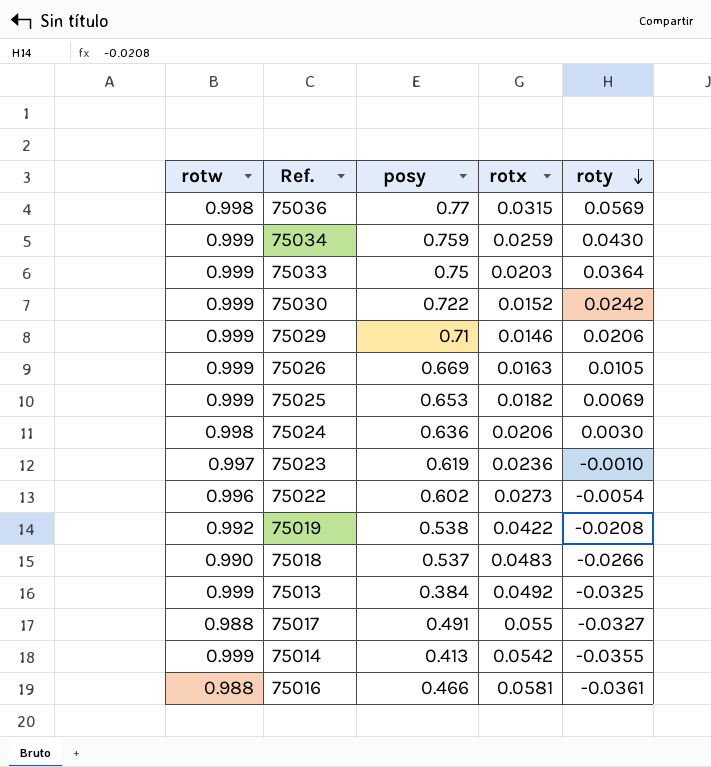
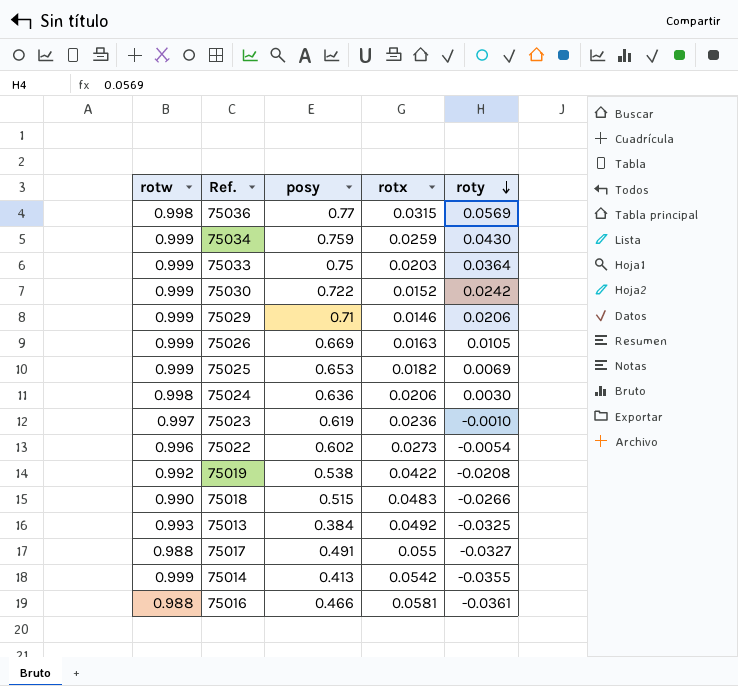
75018 | posy: 0.537 -> 0.515
75013 | rotw: 0.999 -> 0.993

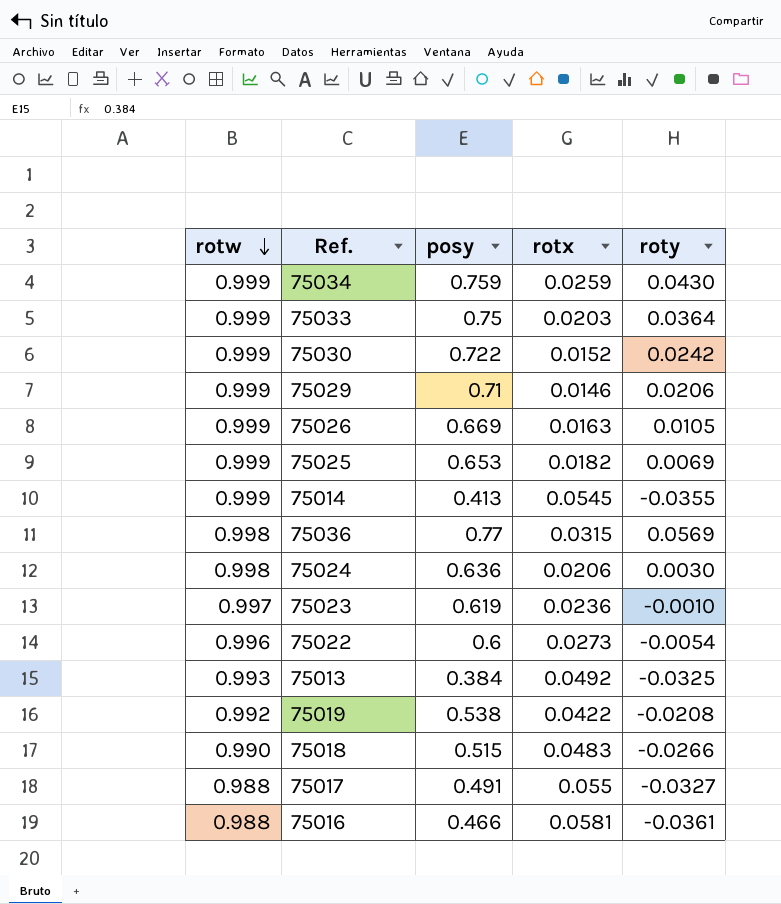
row order: roty descending -> rotw descending
75014 | rotx: 0.0542 -> 0.0545
75022 | posy: 0.602 -> 0.6

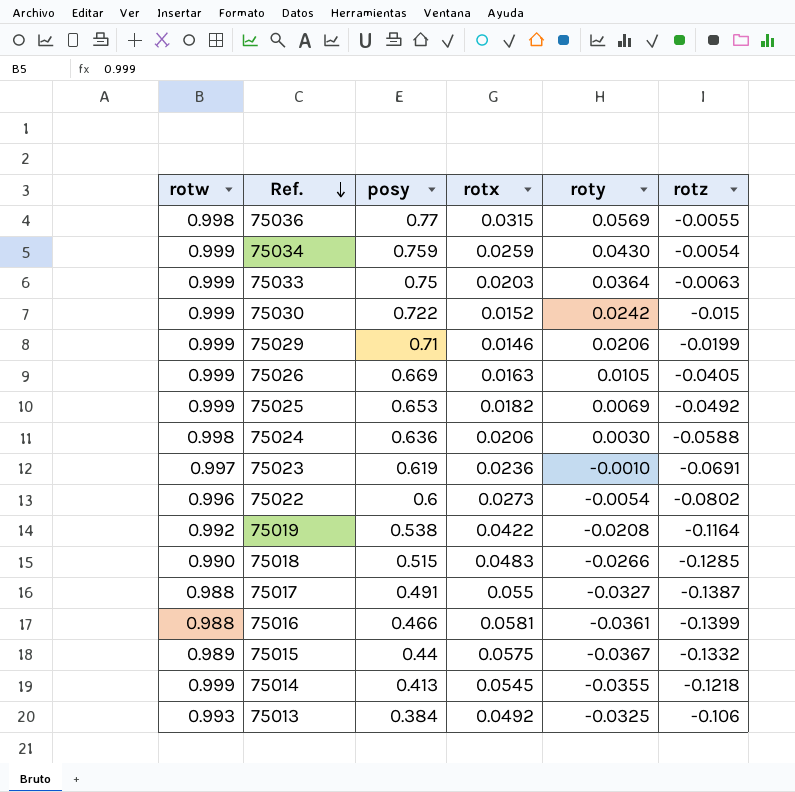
row order: rotw descending -> Ref. descending
column rotz | position: none -> 6
row 75015: none -> 0.989 | 0.44 | 0.0575 | -0.0367 | -0.1332

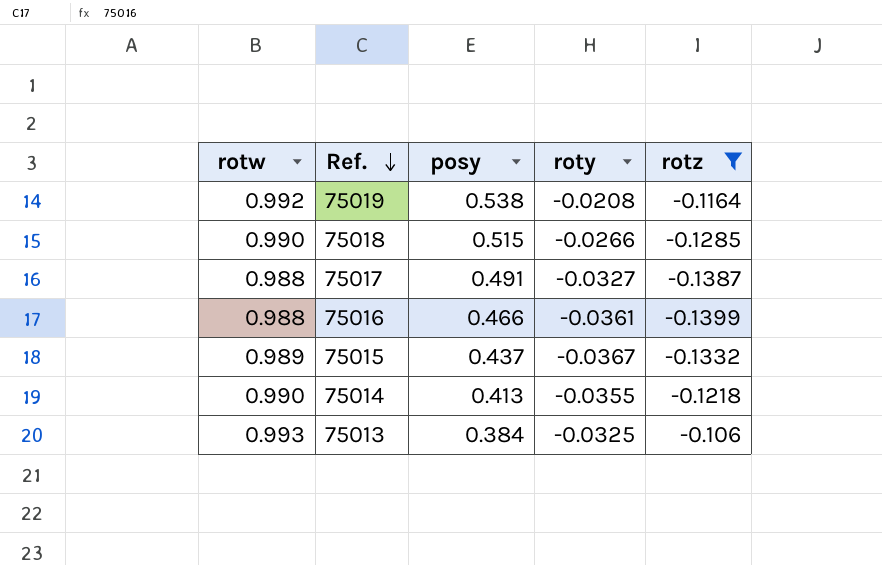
filter: none -> rotz <= -0.106
column rotx | position: 4 -> none
75015 | posy: 0.44 -> 0.437
75014 | rotw: 0.999 -> 0.990

